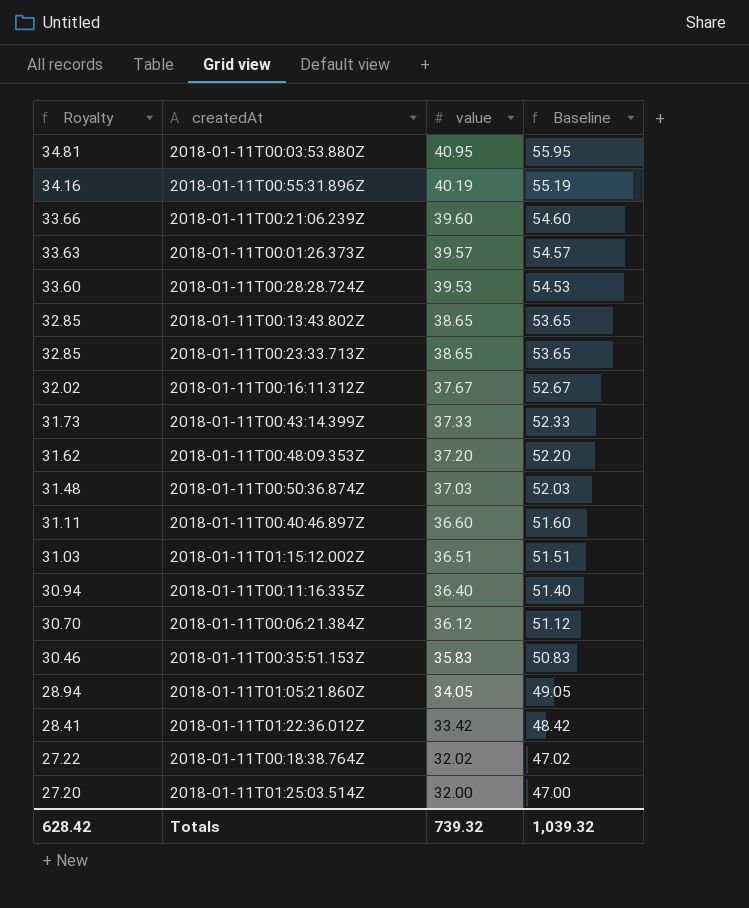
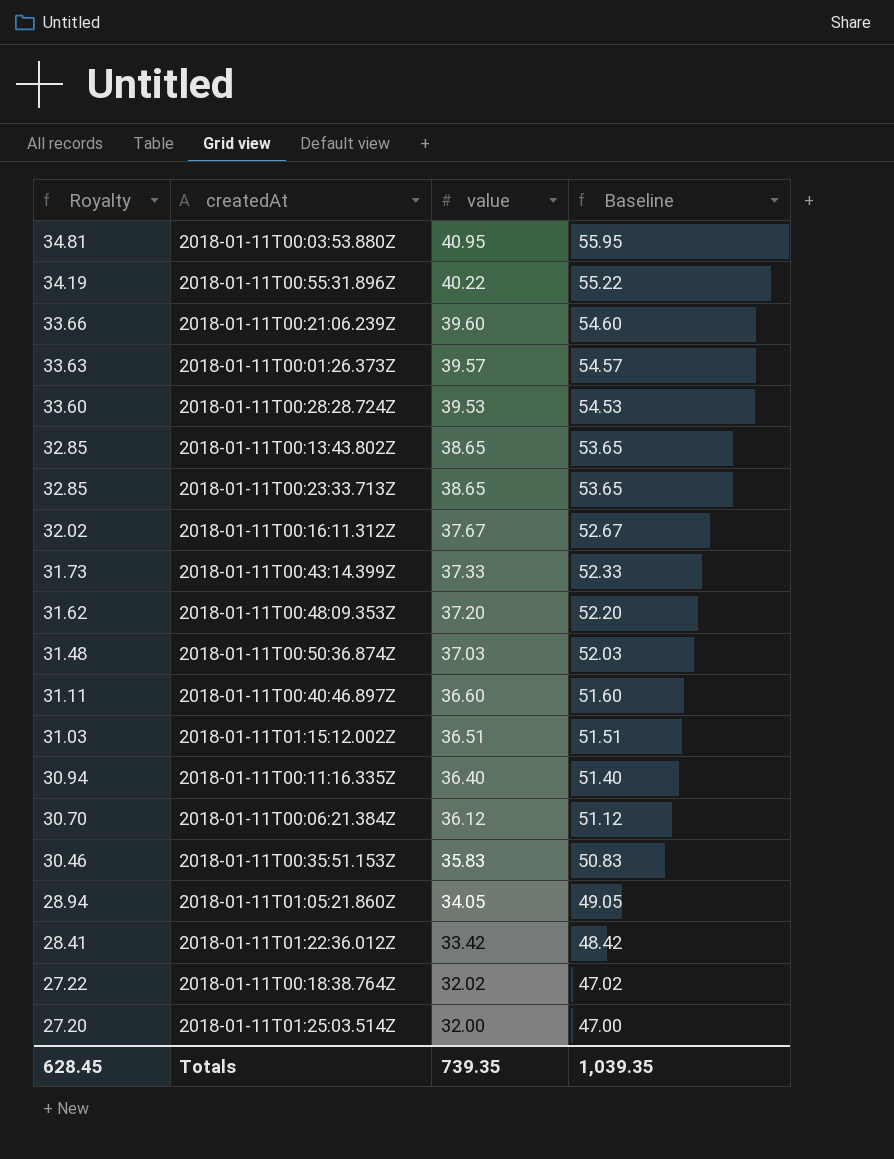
2018-01-11T00:55:31.896Z | Royalty: 34.16 -> 34.19
2018-01-11T00:55:31.896Z | value: 40.19 -> 40.22
2018-01-11T00:55:31.896Z | Baseline: 55.19 -> 55.22
Totals | Royalty: 628.42 -> 628.45
Totals | value: 739.32 -> 739.35
Totals | Baseline: 1,039.32 -> 1,039.35

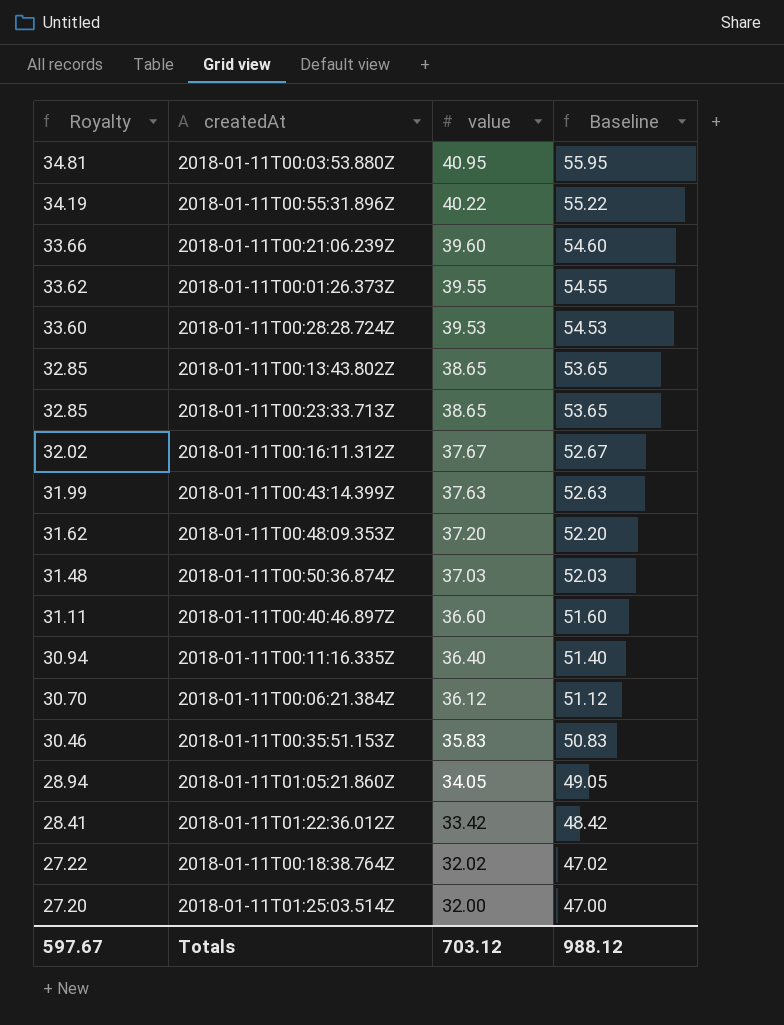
row 2018-01-11T01:15:12.002Z: 31.03 | 36.51 | 51.51 -> none
2018-01-11T00:01:26.373Z | Royalty: 33.63 -> 33.62
2018-01-11T00:01:26.373Z | value: 39.57 -> 39.55
2018-01-11T00:01:26.373Z | Baseline: 54.57 -> 54.55
2018-01-11T00:43:14.399Z | Royalty: 31.73 -> 31.99
2018-01-11T00:43:14.399Z | value: 37.33 -> 37.63
2018-01-11T00:43:14.399Z | Baseline: 52.33 -> 52.63
Totals | Royalty: 628.45 -> 597.67
Totals | value: 739.35 -> 703.12
Totals | Baseline: 1,039.35 -> 988.12

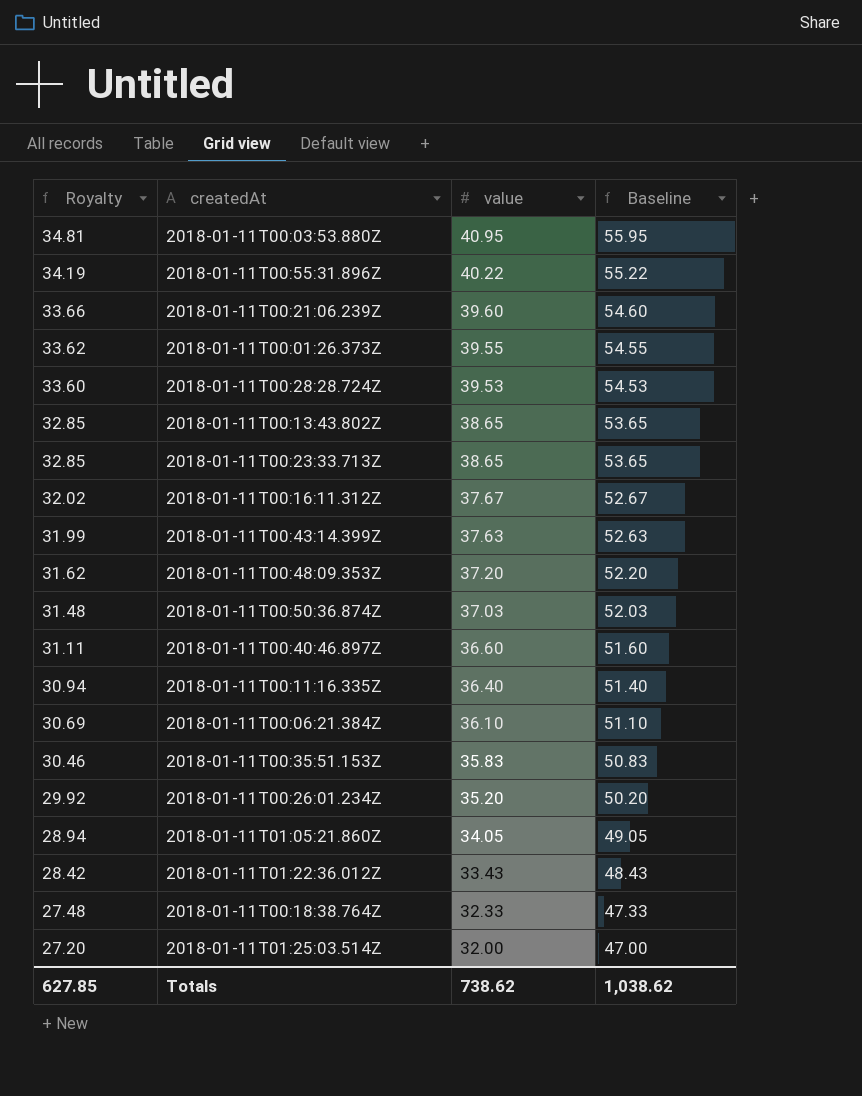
2018-01-11T00:06:21.384Z | Royalty: 30.70 -> 30.69
2018-01-11T00:06:21.384Z | value: 36.12 -> 36.10
2018-01-11T00:06:21.384Z | Baseline: 51.12 -> 51.10
row 2018-01-11T00:26:01.234Z: none -> 29.92 | 35.20 | 50.20
2018-01-11T01:22:36.012Z | Royalty: 28.41 -> 28.42
2018-01-11T01:22:36.012Z | value: 33.42 -> 33.43
2018-01-11T01:22:36.012Z | Baseline: 48.42 -> 48.43
2018-01-11T00:18:38.764Z | Royalty: 27.22 -> 27.48
2018-01-11T00:18:38.764Z | value: 32.02 -> 32.33
2018-01-11T00:18:38.764Z | Baseline: 47.02 -> 47.33
Totals | Royalty: 597.67 -> 627.85
Totals | value: 703.12 -> 738.62
Totals | Baseline: 988.12 -> 1,038.62

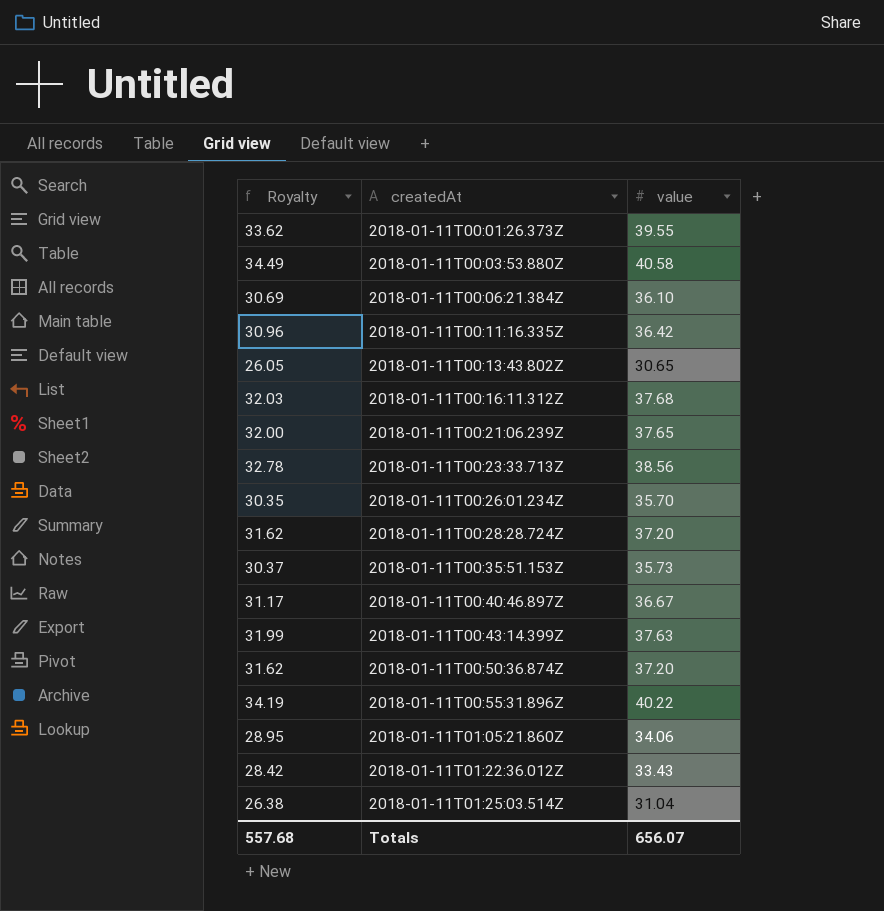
row order: Royalty descending -> createdAt ascending
column Baseline | formula: [value] + 15 -> none
row 2018-01-11T00:48:09.353Z: 31.62 | 37.20 | 52.20 -> none
row 2018-01-11T00:18:38.764Z: 27.48 | 32.33 | 47.33 -> none
2018-01-11T00:03:53.880Z | Royalty: 34.81 -> 34.49
2018-01-11T00:03:53.880Z | value: 40.95 -> 40.58
2018-01-11T00:11:16.335Z | Royalty: 30.94 -> 30.96
2018-01-11T00:11:16.335Z | value: 36.40 -> 36.42
2018-01-11T00:13:43.802Z | Royalty: 32.85 -> 26.05
2018-01-11T00:13:43.802Z | value: 38.65 -> 30.65
2018-01-11T00:16:11.312Z | Royalty: 32.02 -> 32.03
2018-01-11T00:16:11.312Z | value: 37.67 -> 37.68
2018-01-11T00:21:06.239Z | Royalty: 33.66 -> 32.00
2018-01-11T00:21:06.239Z | value: 39.60 -> 37.65
2018-01-11T00:23:33.713Z | Royalty: 32.85 -> 32.78
2018-01-11T00:23:33.713Z | value: 38.65 -> 38.56
2018-01-11T00:26:01.234Z | Royalty: 29.92 -> 30.35
2018-01-11T00:26:01.234Z | value: 35.20 -> 35.70
2018-01-11T00:28:28.724Z | Royalty: 33.60 -> 31.62
2018-01-11T00:28:28.724Z | value: 39.53 -> 37.20
2018-01-11T00:35:51.153Z | Royalty: 30.46 -> 30.37
2018-01-11T00:35:51.153Z | value: 35.83 -> 35.73
2018-01-11T00:40:46.897Z | Royalty: 31.11 -> 31.17
2018-01-11T00:40:46.897Z | value: 36.60 -> 36.67
2018-01-11T00:50:36.874Z | Royalty: 31.48 -> 31.62
2018-01-11T00:50:36.874Z | value: 37.03 -> 37.20
2018-01-11T01:05:21.860Z | Royalty: 28.94 -> 28.95
2018-01-11T01:05:21.860Z | value: 34.05 -> 34.06
2018-01-11T01:25:03.514Z | Royalty: 27.20 -> 26.38
2018-01-11T01:25:03.514Z | value: 32.00 -> 31.04
Totals | Royalty: 627.85 -> 557.68
Totals | value: 738.62 -> 656.07

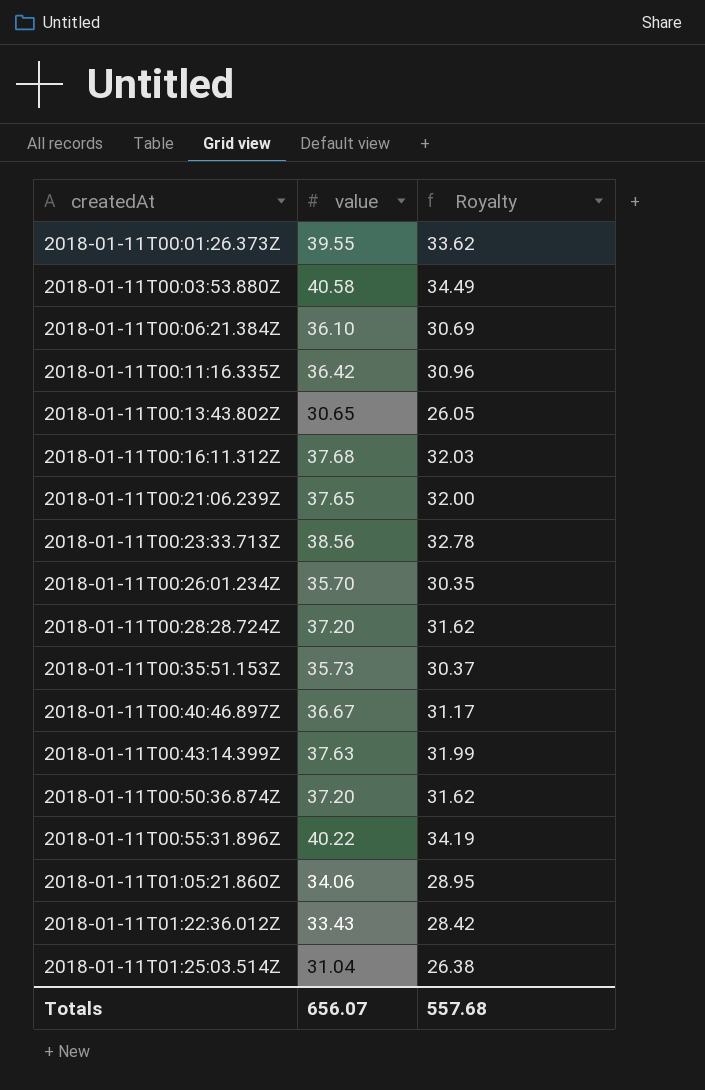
column Royalty | position: 1 -> 3

